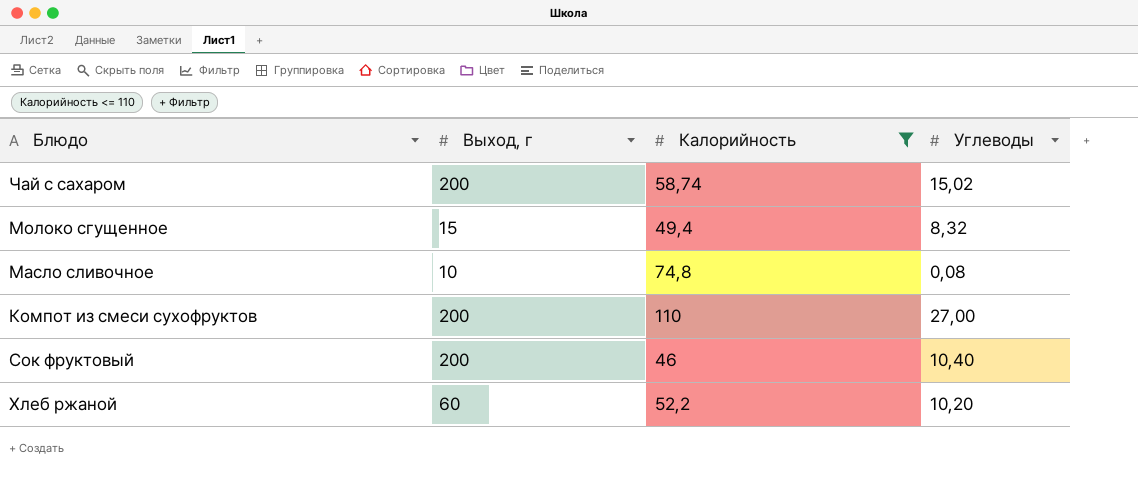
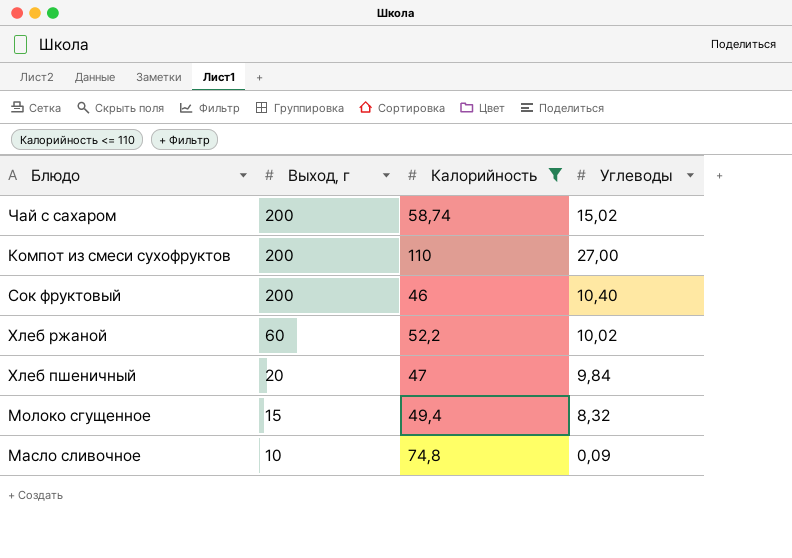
row order: none -> Выход, г descending
Хлеб ржаной | Углеводы: 10,20 -> 10,02
row Хлеб пшеничный: none -> 20 | 47 | 9,84
Масло сливочное | Углеводы: 0,08 -> 0,09

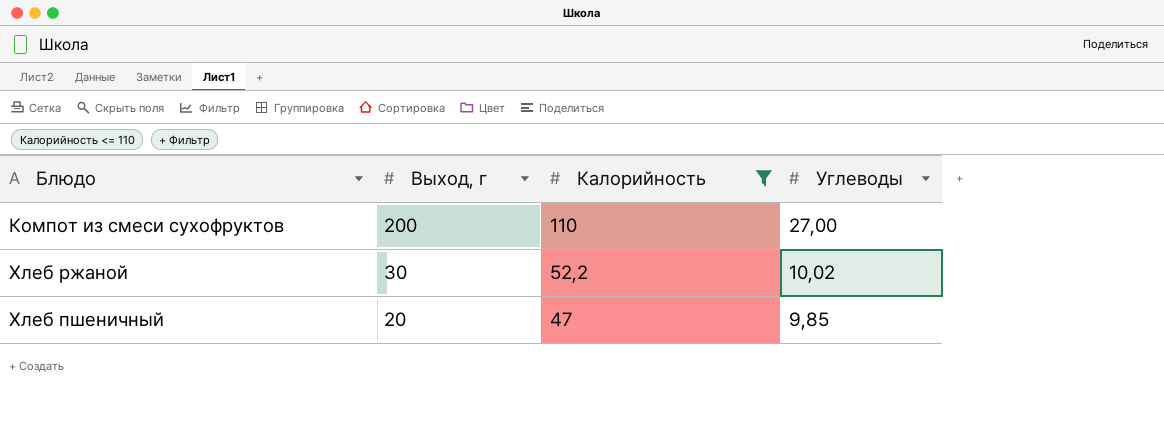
row Чай с сахаром: 200 | 58,74 | 15,02 -> none
row Сок фруктовый: 200 | 46 | 10,40 -> none
row Молоко сгущенное: 15 | 49,4 | 8,32 -> none
row Масло сливочное: 10 | 74,8 | 0,09 -> none
Хлеб ржаной | Выход, г: 60 -> 30
Хлеб пшеничный | Углеводы: 9,84 -> 9,85

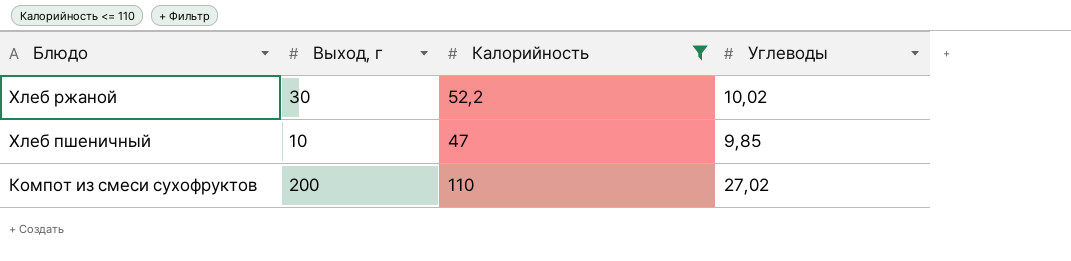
row order: Выход, г descending -> Блюдо descending
Хлеб пшеничный | Выход, г: 20 -> 10
Компот из смеси сухофруктов | Углеводы: 27,00 -> 27,02

